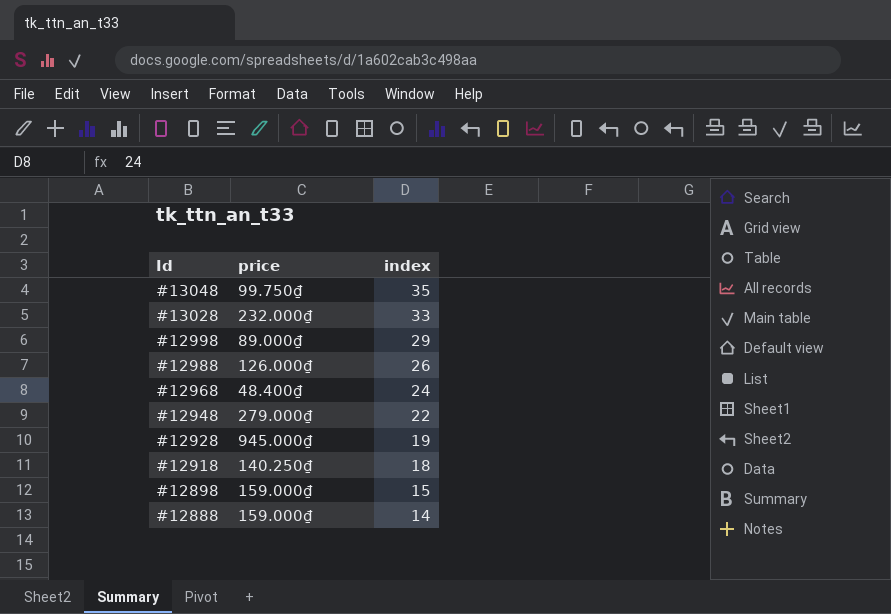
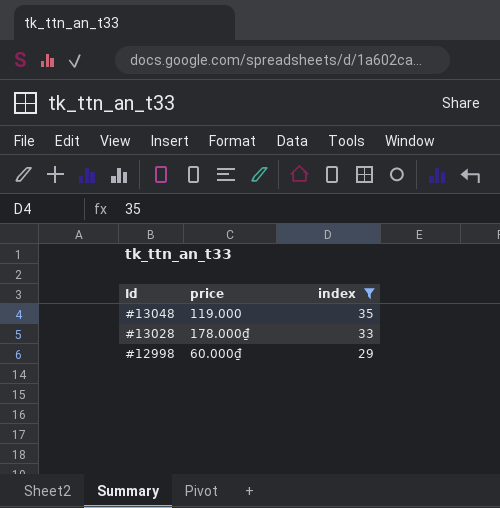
filter: none -> index >= 29
#13048 | price: 99.750₫ -> 119.000
#13028 | price: 232.000₫ -> 178.000₫
#12998 | price: 89.000₫ -> 60.000₫

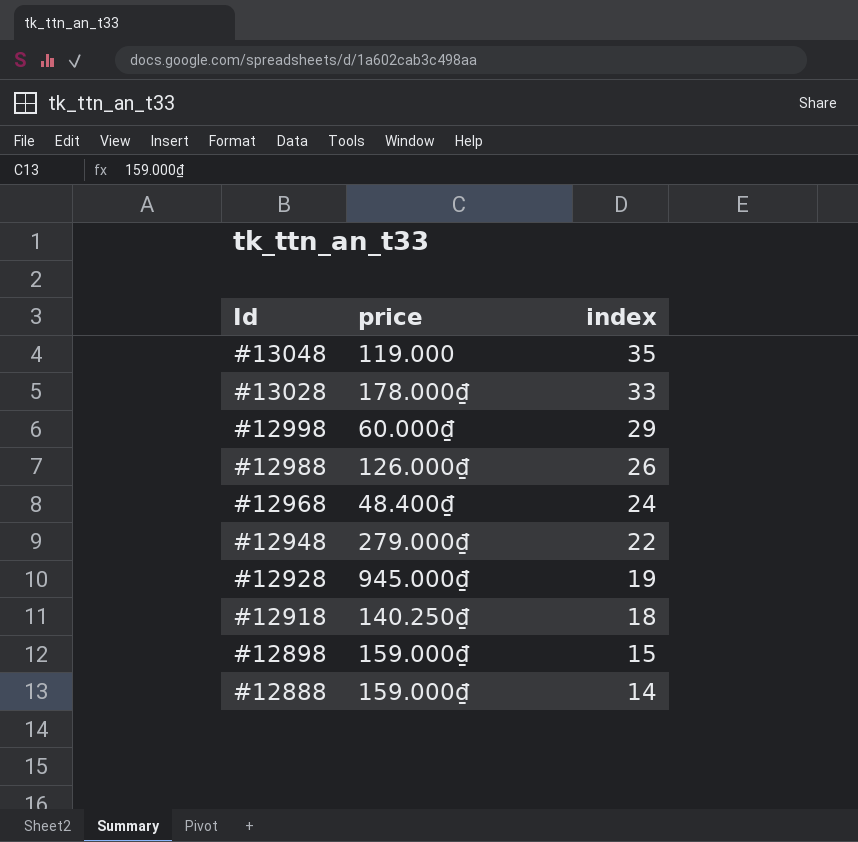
filter: index >= 29 -> none

